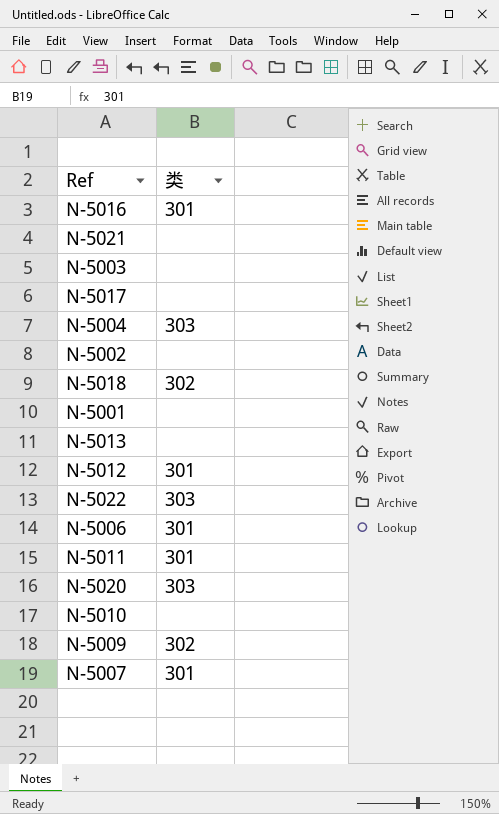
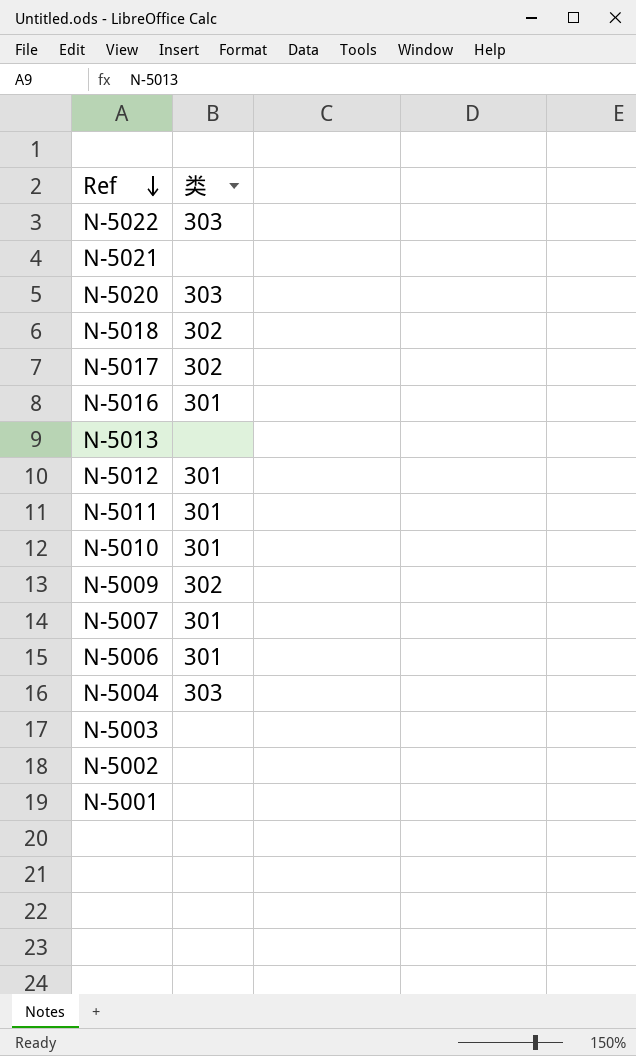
row order: none -> Ref descending
N-5017 | 类: none -> 302
N-5010 | 类: none -> 301

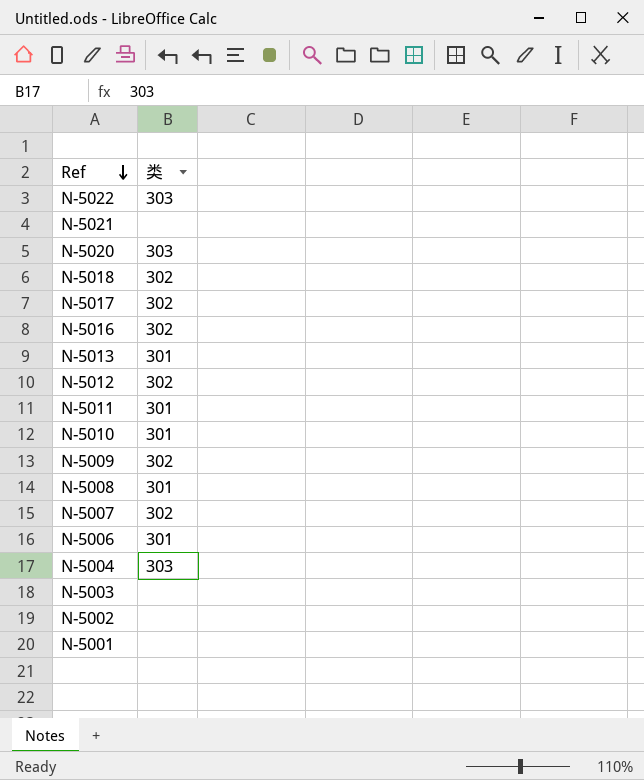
N-5016 | 类: 301 -> 302
N-5013 | 类: none -> 301
N-5012 | 类: 301 -> 302
row N-5008: none -> 301
N-5007 | 类: 301 -> 302

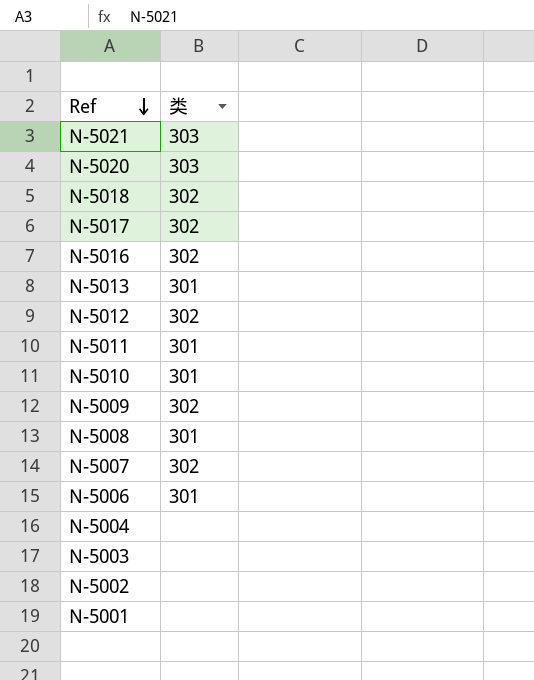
row N-5022: 303 -> none
N-5021 | 类: none -> 303
N-5004 | 类: 303 -> none

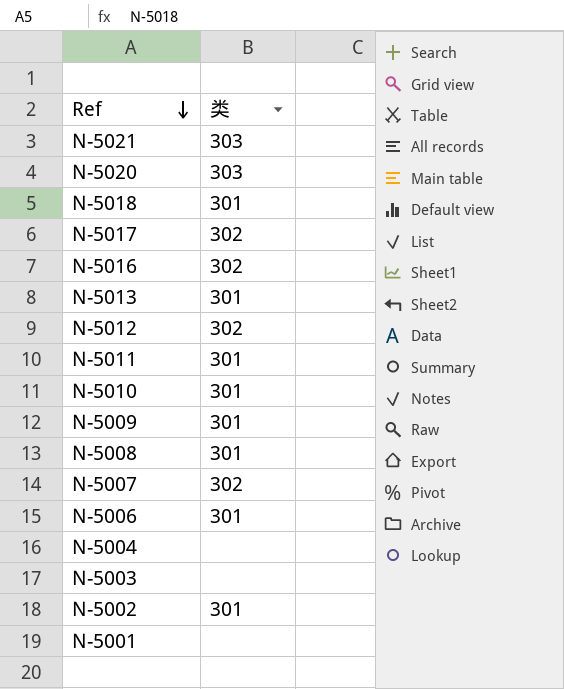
N-5018 | 类: 302 -> 301
N-5009 | 类: 302 -> 301
N-5002 | 类: none -> 301

